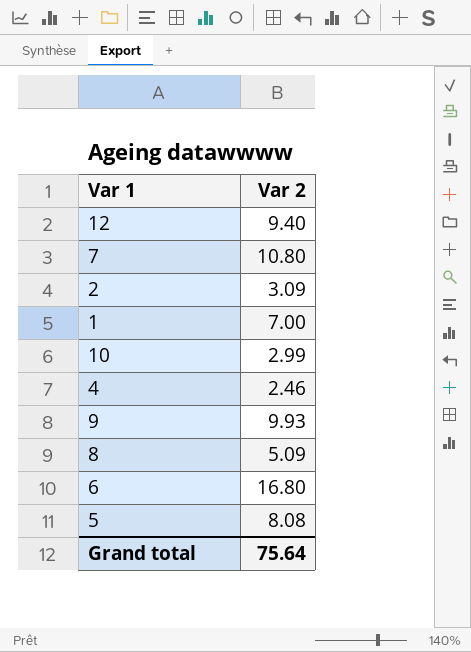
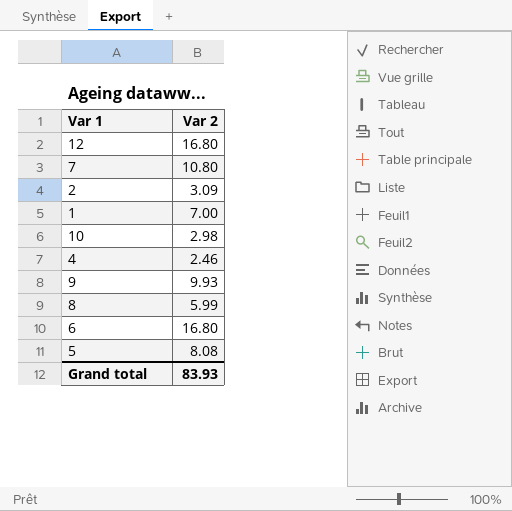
12 | Var 2: 9.40 -> 16.80
10 | Var 2: 2.99 -> 2.98
8 | Var 2: 5.09 -> 5.99
Grand total | Var 2: 75.64 -> 83.93

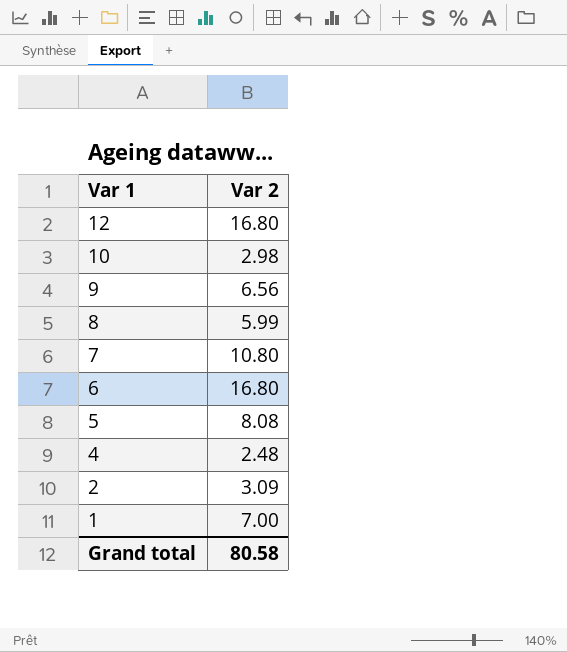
row order: none -> Var 1 descending
9 | Var 2: 9.93 -> 6.56
4 | Var 2: 2.46 -> 2.48
Grand total | Var 2: 83.93 -> 80.58

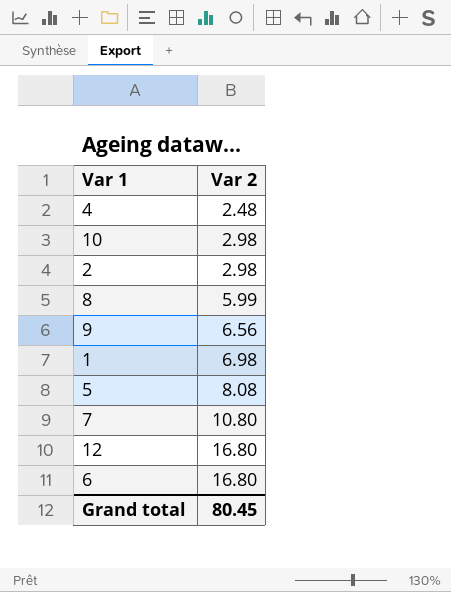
row order: Var 1 descending -> Var 2 ascending
2 | Var 2: 3.09 -> 2.98
1 | Var 2: 7.00 -> 6.98
Grand total | Var 2: 80.58 -> 80.45

